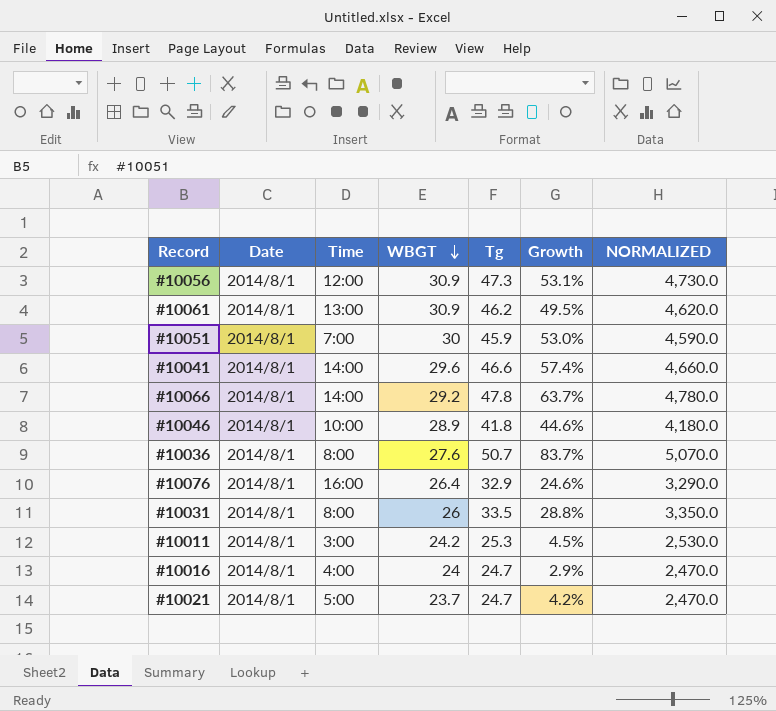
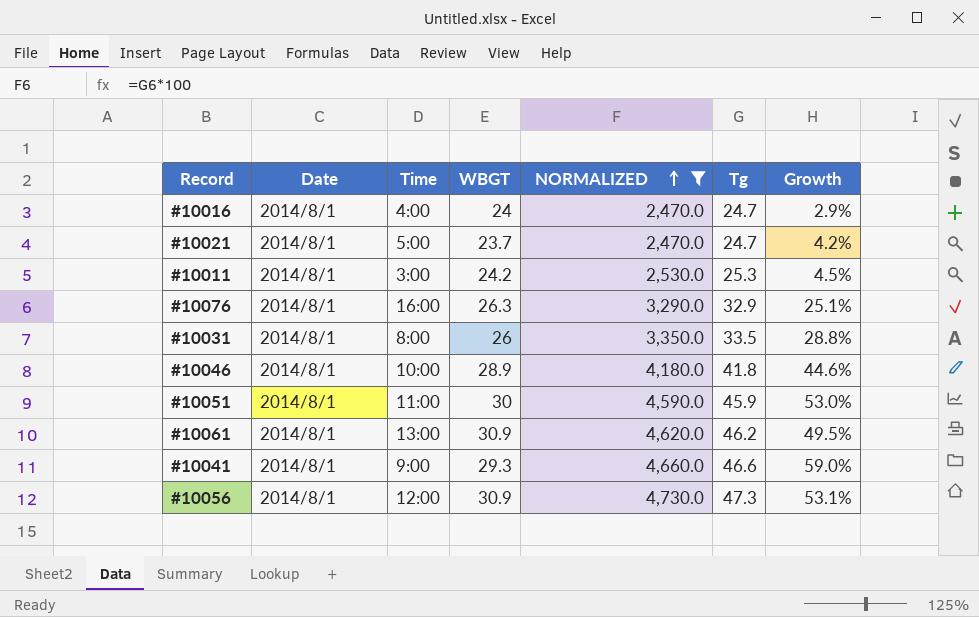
filter: none -> NORMALIZED <= 4,730.0
row order: WBGT descending -> NORMALIZED ascending
column NORMALIZED | position: 7 -> 5
#10076 | WBGT: 26.4 -> 26.3
#10076 | Growth: 24.6% -> 25.1%
#10051 | Time: 7:00 -> 11:00
#10041 | Time: 14:00 -> 9:00
#10041 | WBGT: 29.6 -> 29.3
#10041 | Growth: 57.4% -> 59.0%

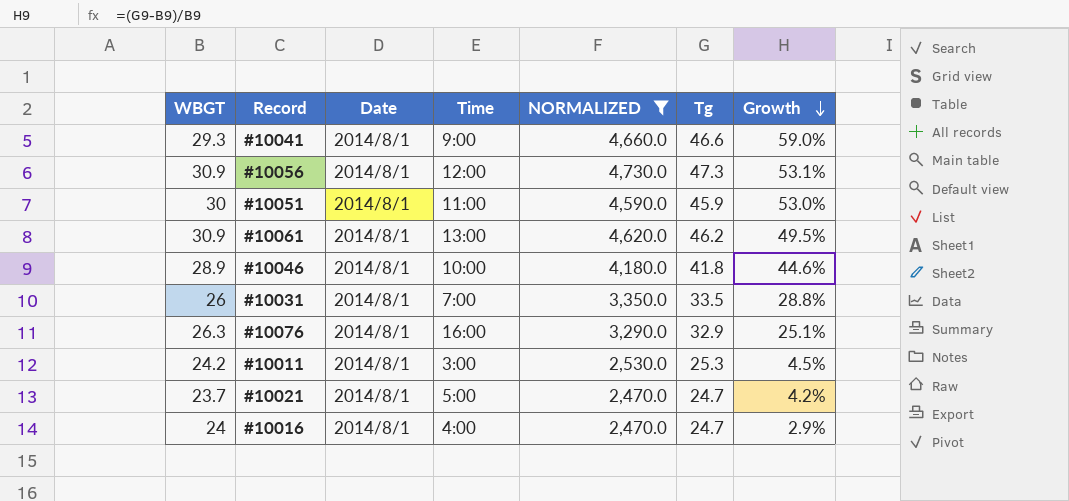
row order: NORMALIZED ascending -> Growth descending
column WBGT | position: 4 -> 1
#10031 | Time: 8:00 -> 7:00

